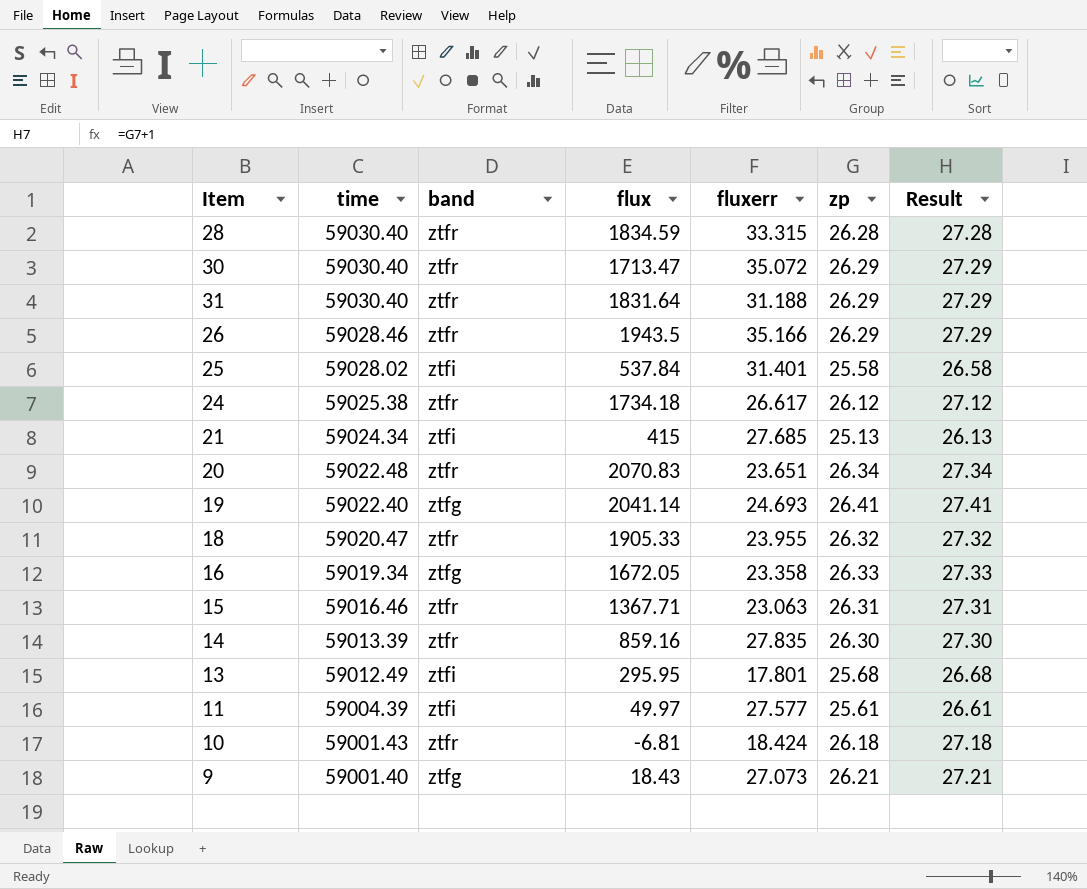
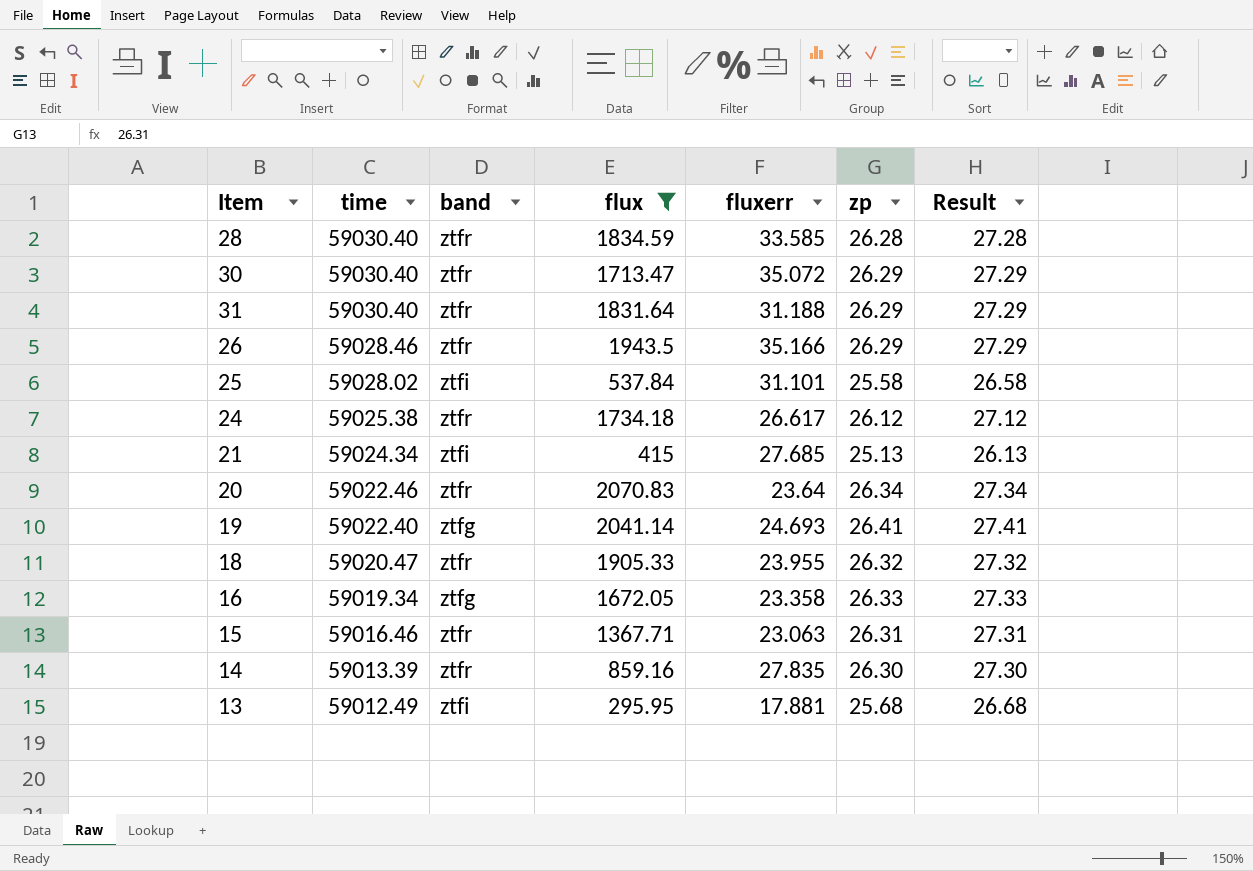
filter: none -> flux >= 295.95
28 | fluxerr: 33.315 -> 33.585
25 | fluxerr: 31.401 -> 31.101
20 | time: 59022.48 -> 59022.46
20 | fluxerr: 23.651 -> 23.64
13 | fluxerr: 17.801 -> 17.881

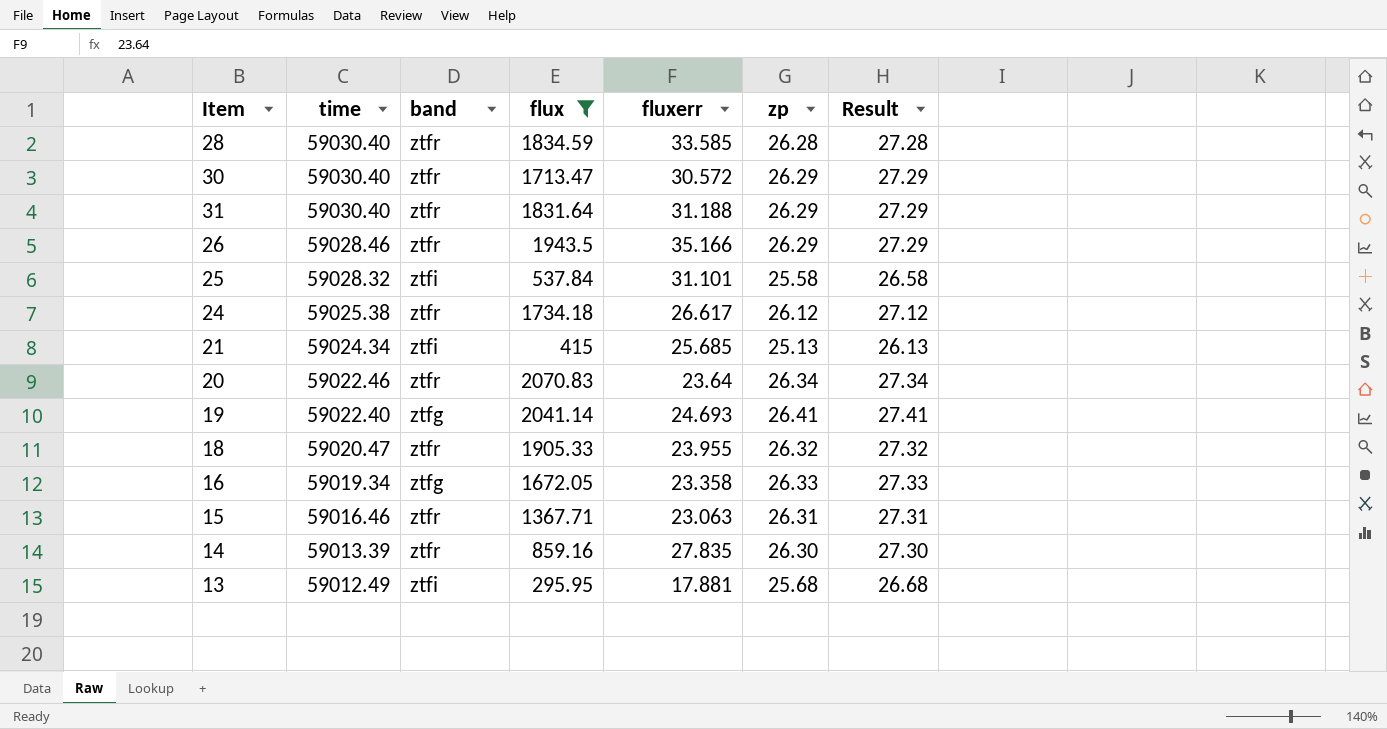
30 | fluxerr: 35.072 -> 30.572
25 | time: 59028.02 -> 59028.32
21 | fluxerr: 27.685 -> 25.685

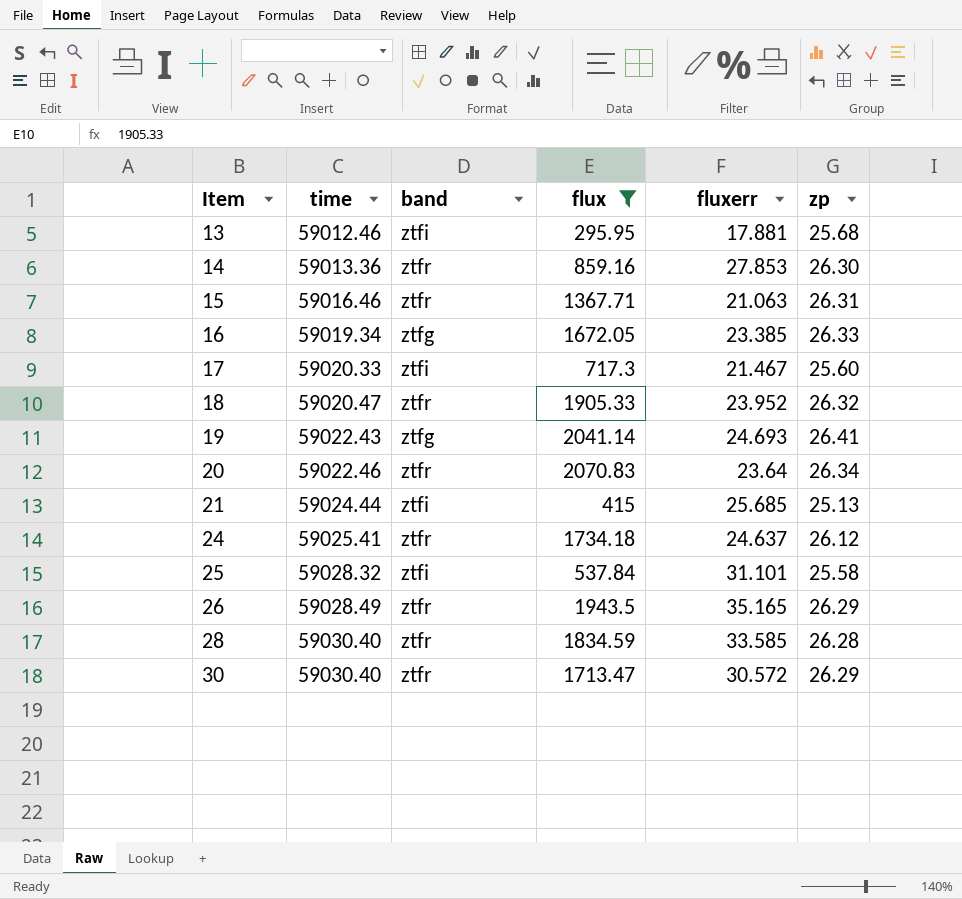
row order: time descending -> Item ascending
column Result | formula: [zp] + 1 -> none
row 31: 59030.40 | ztfr | 1831.64 | 31.188 | 26.29 | 27.29 -> none
13 | time: 59012.49 -> 59012.46
14 | time: 59013.39 -> 59013.36
14 | fluxerr: 27.835 -> 27.853
15 | fluxerr: 23.063 -> 21.063
16 | fluxerr: 23.358 -> 23.385
row 17: none -> 59020.33 | ztfi | 717.3 | 21.467 | 25.60
18 | fluxerr: 23.955 -> 23.952
19 | time: 59022.40 -> 59022.43
21 | time: 59024.34 -> 59024.44
24 | time: 59025.38 -> 59025.41
24 | fluxerr: 26.617 -> 24.637
26 | time: 59028.46 -> 59028.49
26 | fluxerr: 35.166 -> 35.165

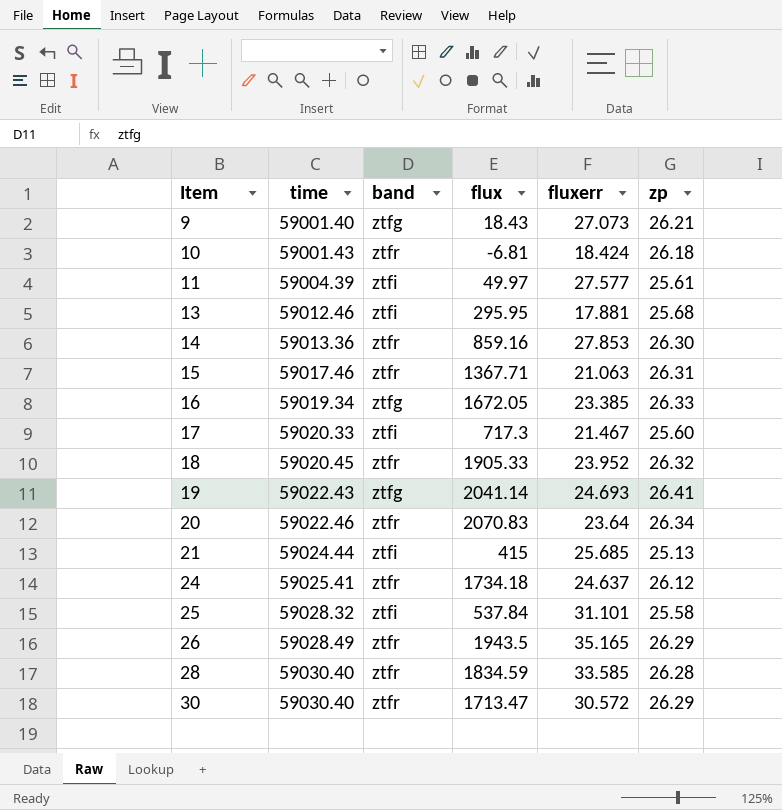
filter: flux >= 295.95 -> none
15 | time: 59016.46 -> 59017.46
18 | time: 59020.47 -> 59020.45

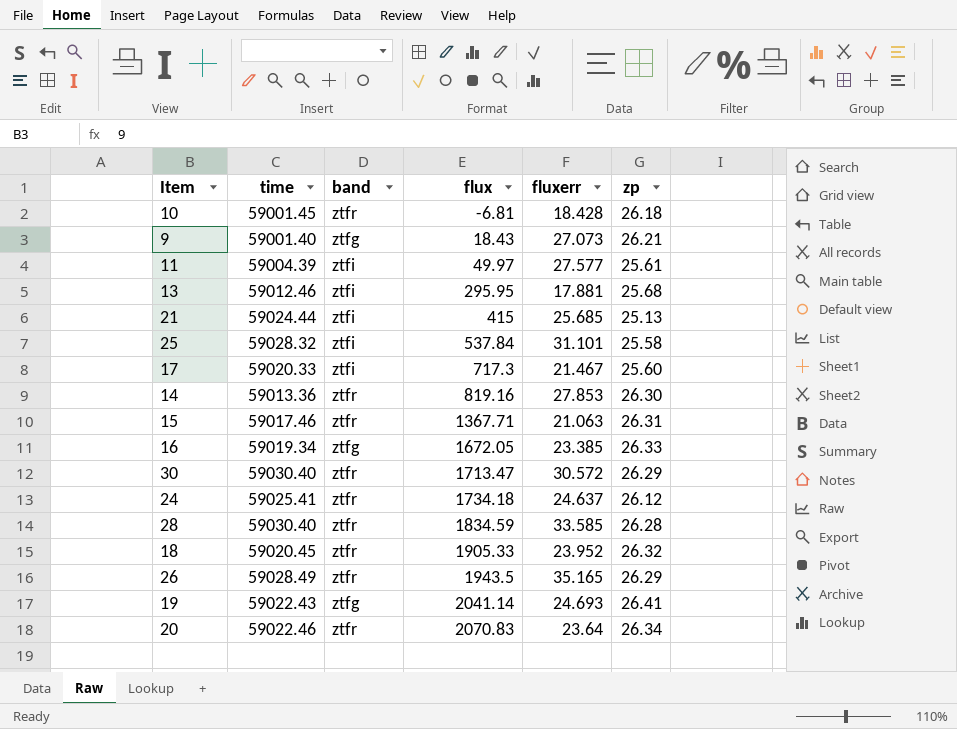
row order: Item ascending -> flux ascending
10 | time: 59001.43 -> 59001.45
10 | fluxerr: 18.424 -> 18.428
14 | flux: 859.16 -> 819.16

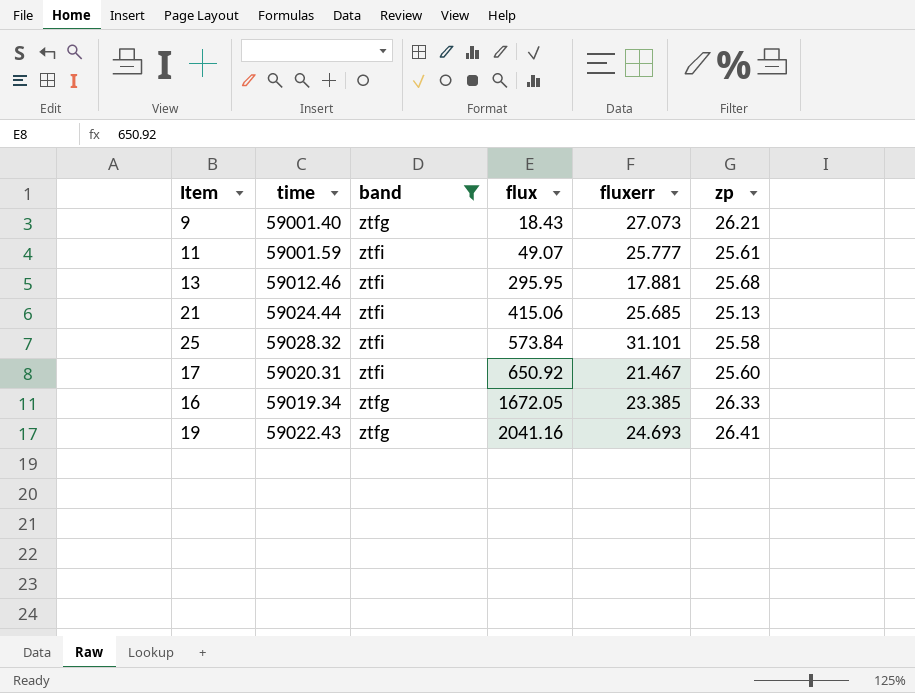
filter: none -> band != ztfr
11 | time: 59004.39 -> 59001.59
11 | flux: 49.97 -> 49.07
11 | fluxerr: 27.577 -> 25.777
21 | flux: 415 -> 415.06
25 | flux: 537.84 -> 573.84
17 | time: 59020.33 -> 59020.31
17 | flux: 717.3 -> 650.92
19 | flux: 2041.14 -> 2041.16

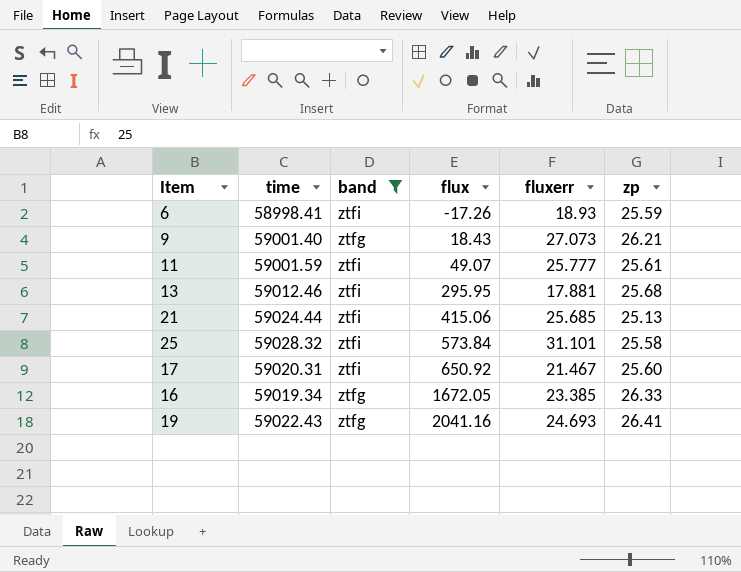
row 6: none -> 58998.41 | ztfi | -17.26 | 18.93 | 25.59

